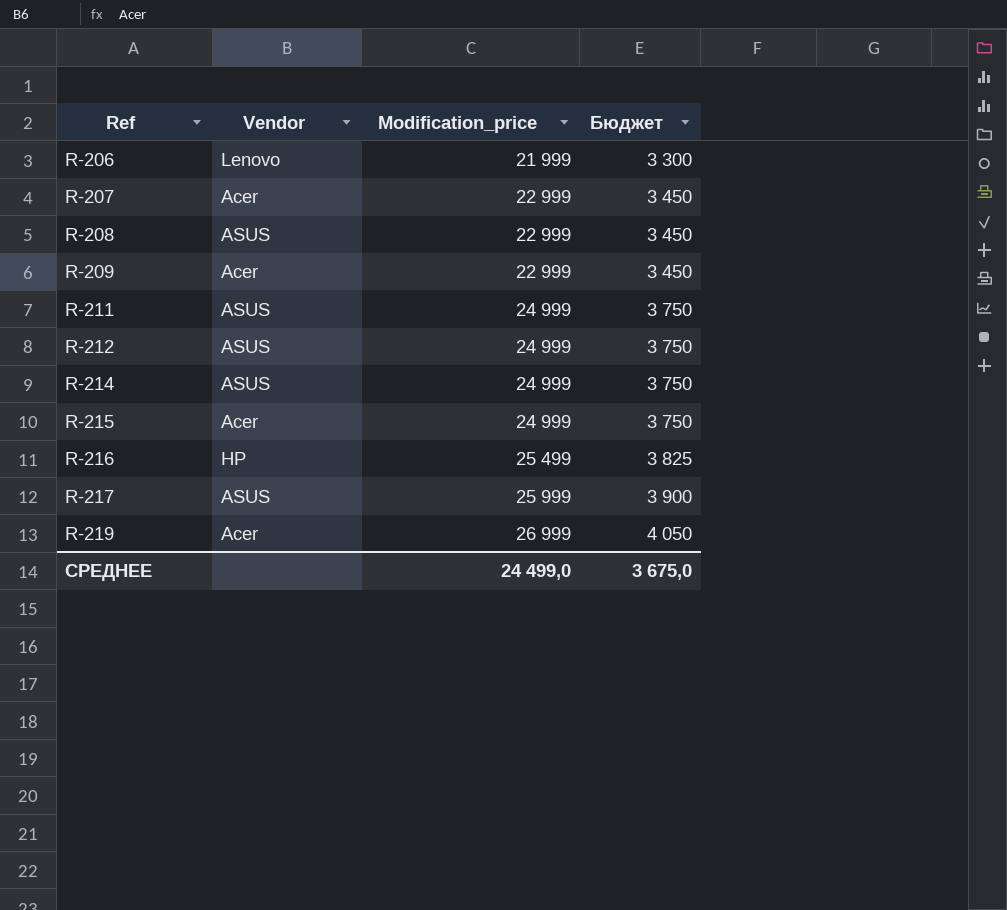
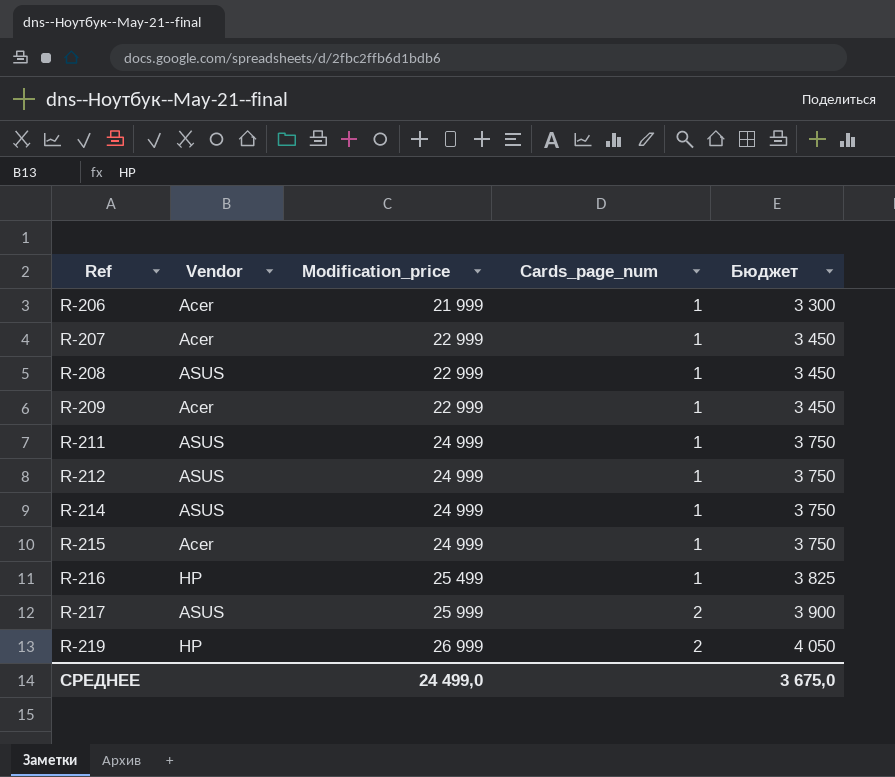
column Cards_page_num | position: none -> 4
R-206 | Vendor: Lenovo -> Acer
R-219 | Vendor: Acer -> HP

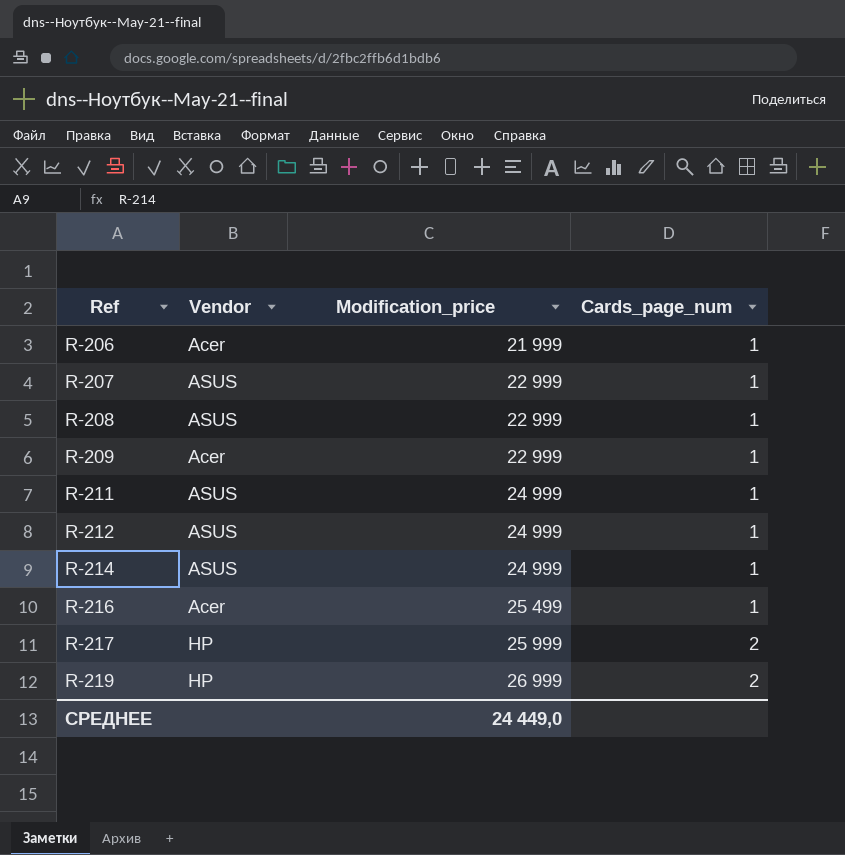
column Бюджет | formula: [Modification_price] * 0,15 -> none
row R-215: Acer | 24 999 | 1 | 3 750 -> none
R-207 | Vendor: Acer -> ASUS
R-216 | Vendor: HP -> Acer
R-217 | Vendor: ASUS -> HP
СРЕДНЕЕ | Modification_price: 24 499,0 -> 24 449,0

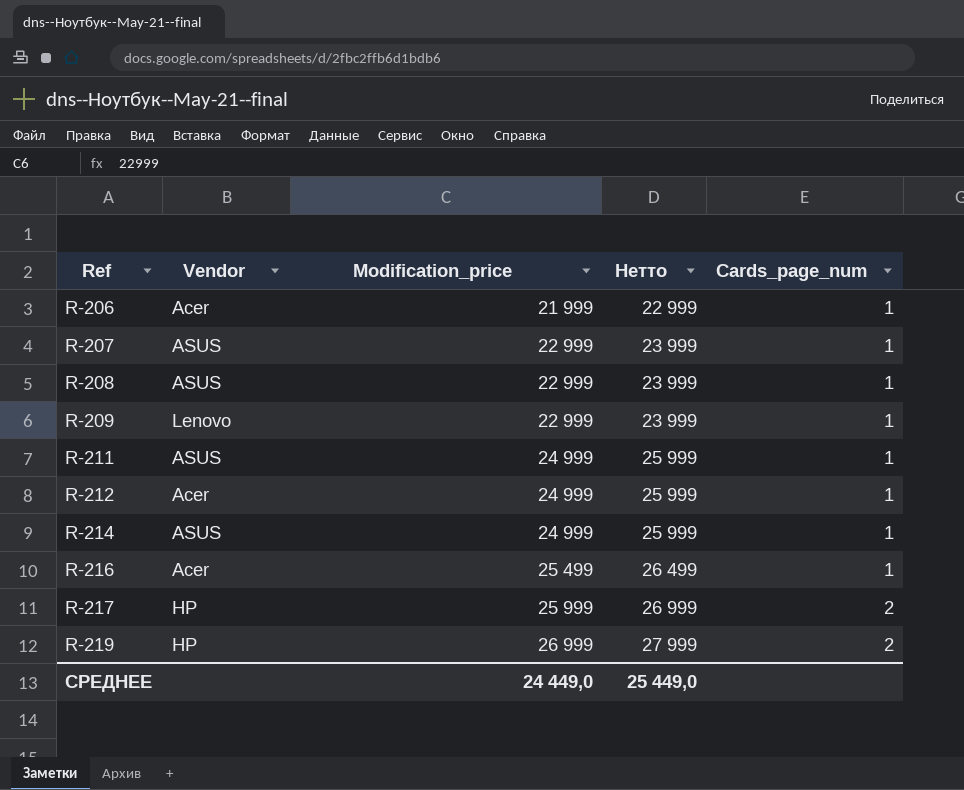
column Нетто | formula: none -> [Modification_price] + 1000
R-209 | Vendor: Acer -> Lenovo
R-212 | Vendor: ASUS -> Acer

